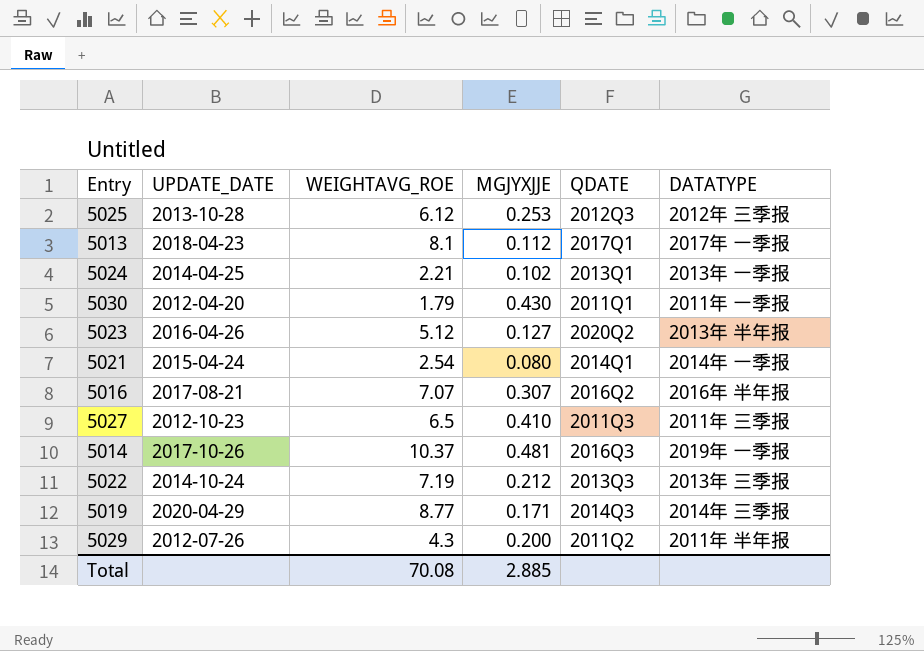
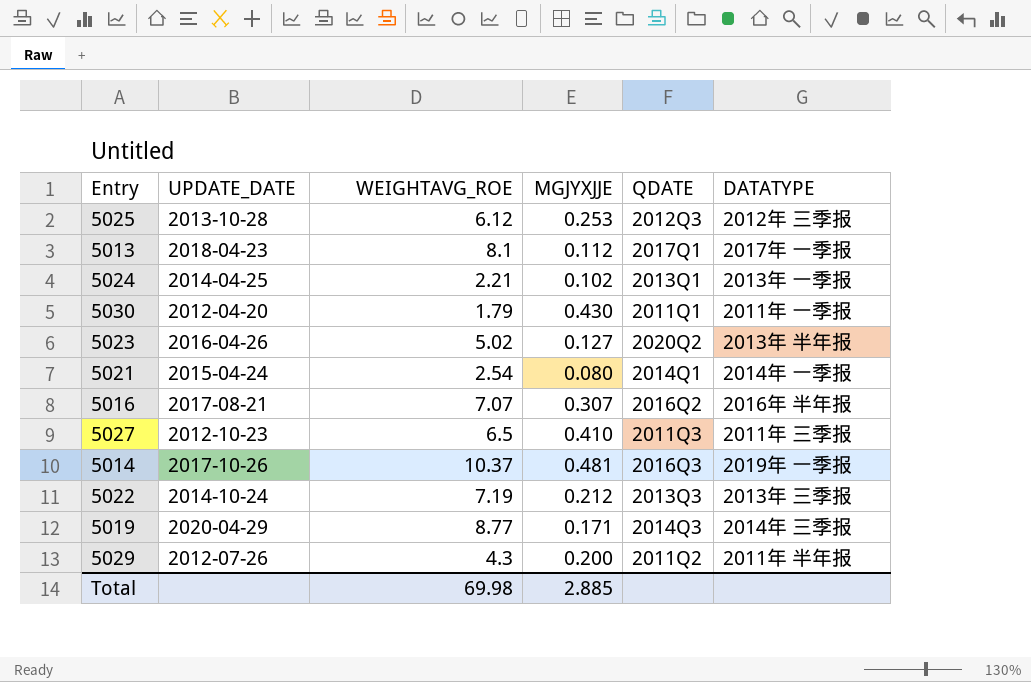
5023 | WEIGHTAVG_ROE: 5.12 -> 5.02
Total | WEIGHTAVG_ROE: 70.08 -> 69.98

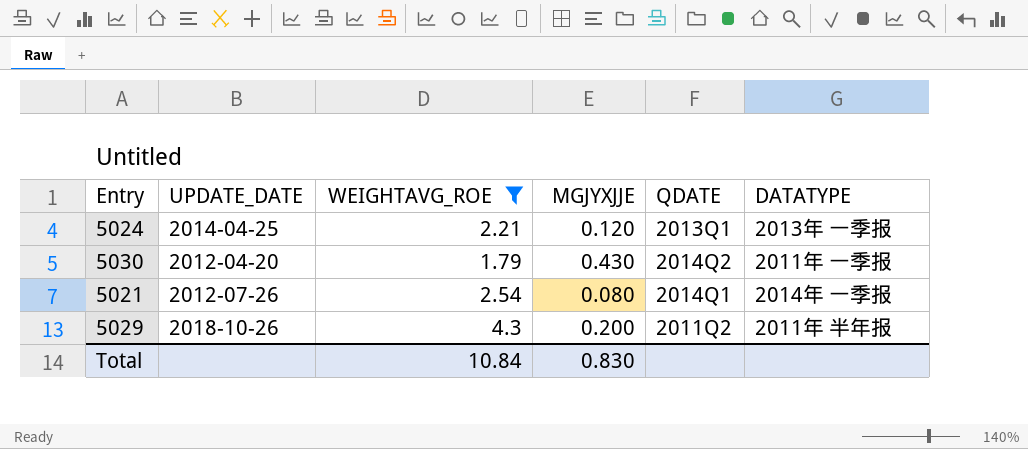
filter: none -> WEIGHTAVG_ROE <= 4.3
5024 | MGJYXJJE: 0.102 -> 0.120
5030 | QDATE: 2011Q1 -> 2014Q2
5021 | UPDATE_DATE: 2015-04-24 -> 2012-07-26
5029 | UPDATE_DATE: 2012-07-26 -> 2018-10-26
Total | WEIGHTAVG_ROE: 69.98 -> 10.84
Total | MGJYXJJE: 2.885 -> 0.830

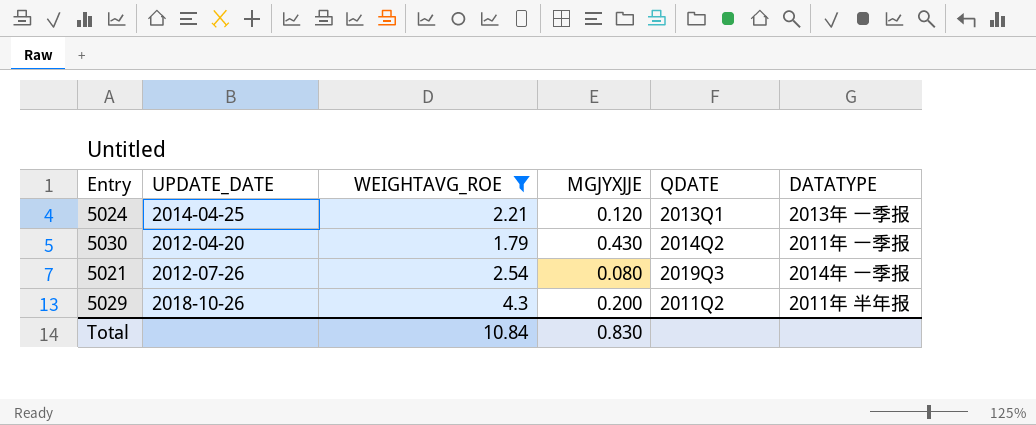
5021 | QDATE: 2014Q1 -> 2019Q3

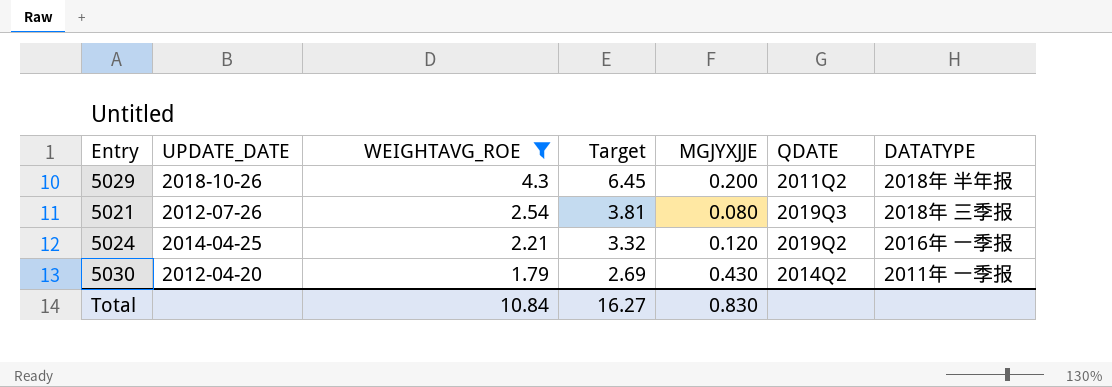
row order: none -> WEIGHTAVG_ROE descending
column Target | formula: none -> [WEIGHTAVG_ROE] * 1.5
5029 | DATATYPE: 2011年 半年报 -> 2018年 半年报
5021 | DATATYPE: 2014年 一季报 -> 2018年 三季报
5024 | QDATE: 2013Q1 -> 2019Q2
5024 | DATATYPE: 2013年 一季报 -> 2016年 一季报

